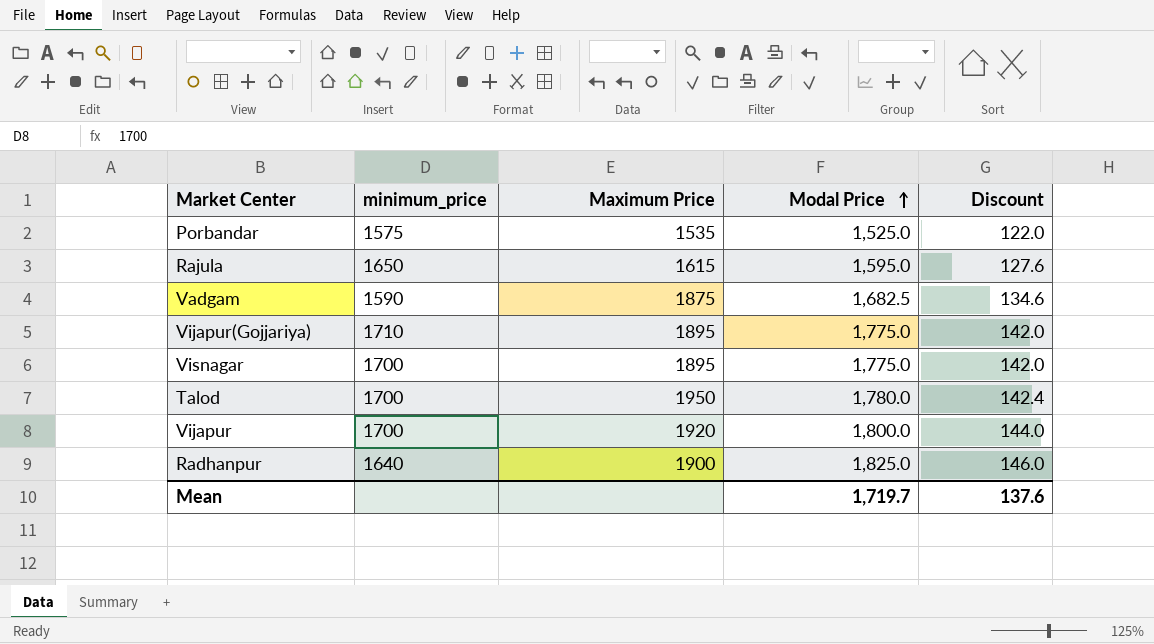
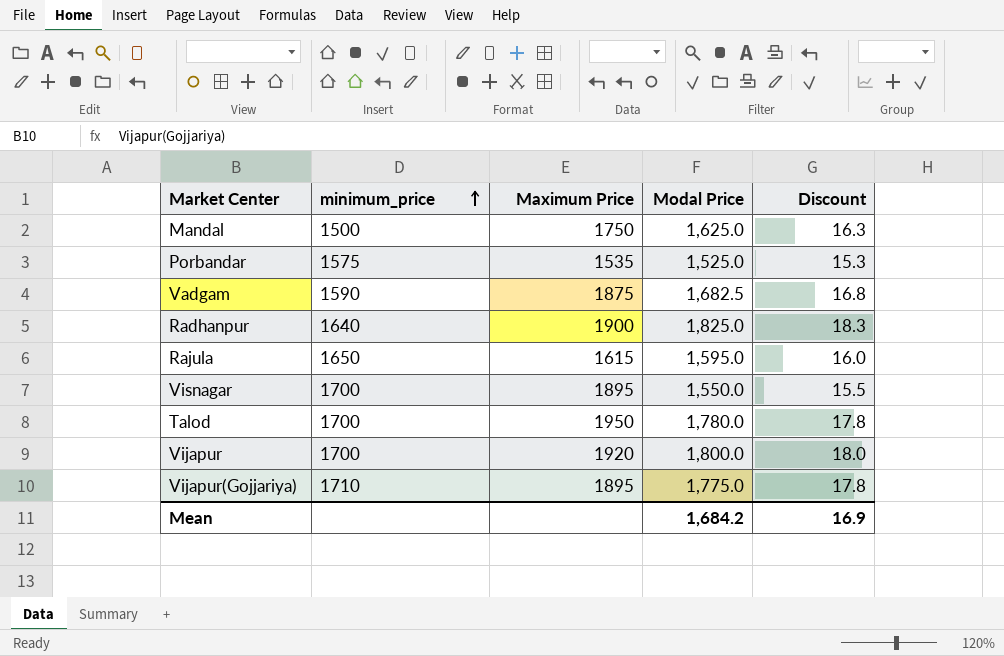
row order: Modal Price ascending -> minimum_price ascending
column Discount | formula: [Modal Price] * 0.08 -> [Modal Price] * 0.01
row Mandal: none -> 1500 | 1750 | 1,625.0 | 16.3
Visnagar | Modal Price: 1,775.0 -> 1,550.0
Mean | Modal Price: 1,719.7 -> 1,684.2
Mean | Discount: 137.6 -> 16.9

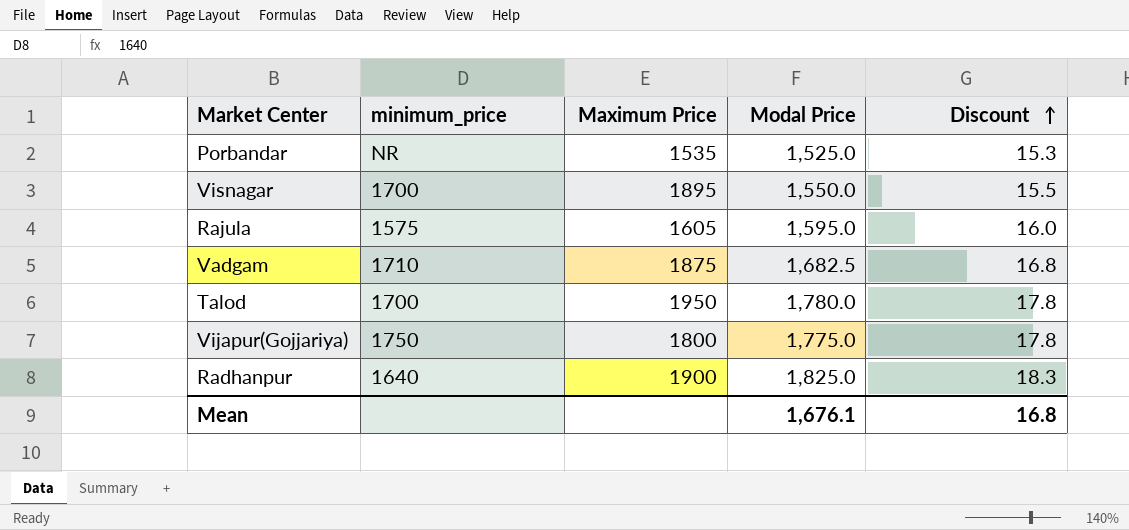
row order: minimum_price ascending -> Discount ascending
row Mandal: 1500 | 1750 | 1,625.0 | 16.3 -> none
row Vijapur: 1700 | 1920 | 1,800.0 | 18.0 -> none
Porbandar | minimum_price: 1575 -> NR
Rajula | minimum_price: 1650 -> 1575
Rajula | Maximum Price: 1615 -> 1605
Vadgam | minimum_price: 1590 -> 1710
Vijapur(Gojjariya) | minimum_price: 1710 -> 1750
Vijapur(Gojjariya) | Maximum Price: 1895 -> 1800
Mean | Modal Price: 1,684.2 -> 1,676.1
Mean | Discount: 16.9 -> 16.8

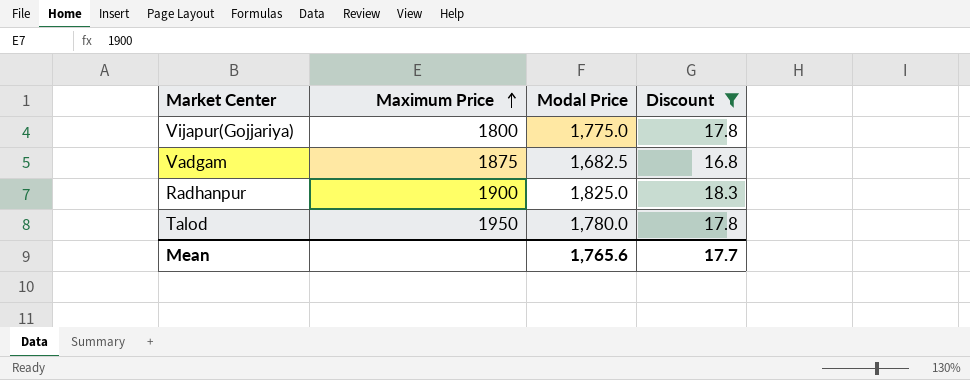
filter: none -> Discount >= 16.8
row order: Discount ascending -> Maximum Price ascending
column minimum_price | position: 2 -> none
Mean | Modal Price: 1,676.1 -> 1,765.6
Mean | Discount: 16.8 -> 17.7

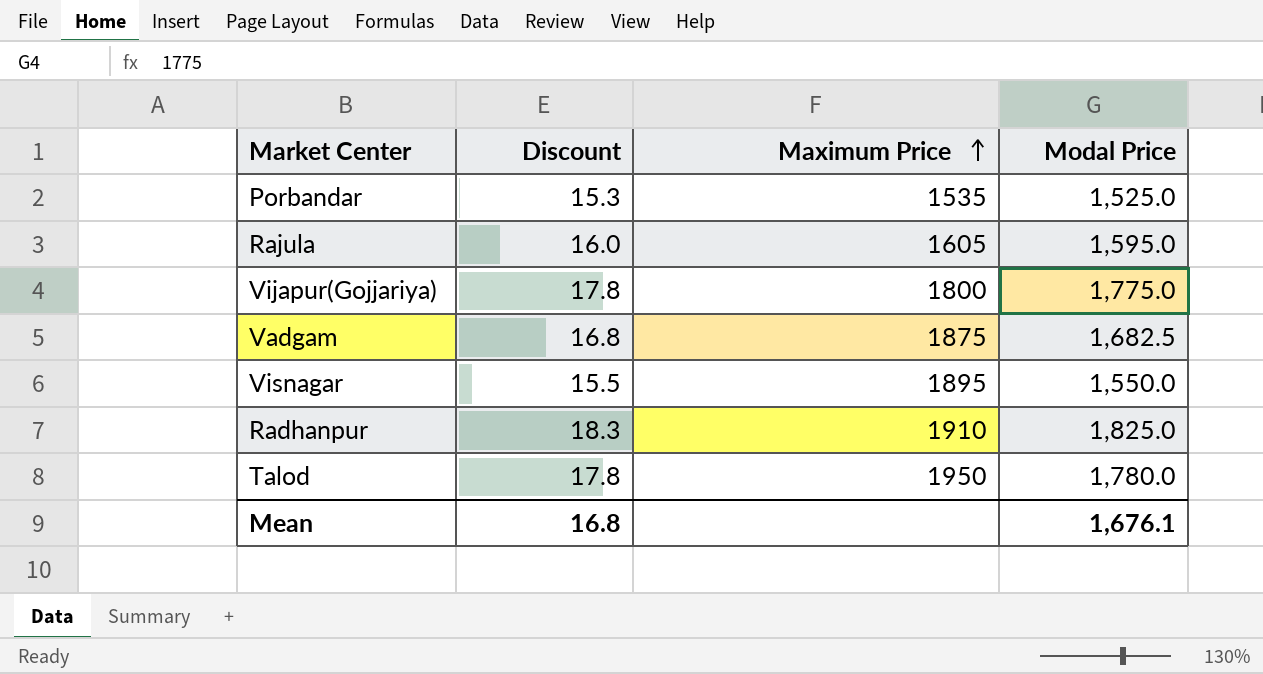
filter: Discount >= 16.8 -> none
column Discount | position: 4 -> 2
Radhanpur | Maximum Price: 1900 -> 1910
Mean | Discount: 17.7 -> 16.8
Mean | Modal Price: 1,765.6 -> 1,676.1

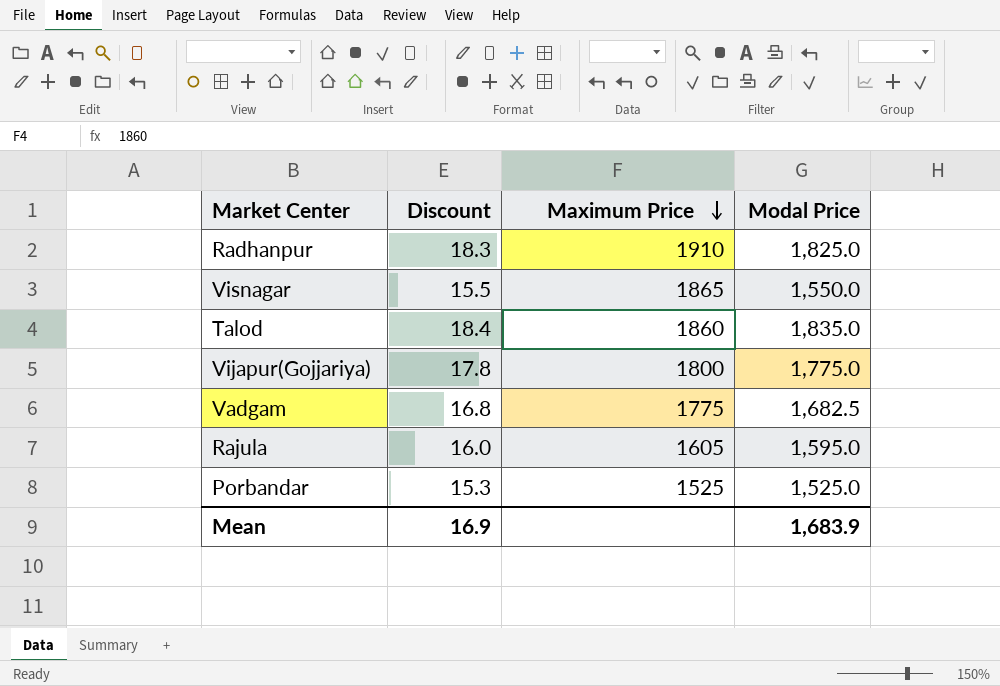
row order: Maximum Price ascending -> Maximum Price descending
Visnagar | Maximum Price: 1895 -> 1865
Talod | Discount: 17.8 -> 18.4
Talod | Maximum Price: 1950 -> 1860
Talod | Modal Price: 1,780.0 -> 1,835.0
Vadgam | Maximum Price: 1875 -> 1775
Porbandar | Maximum Price: 1535 -> 1525
Mean | Discount: 16.8 -> 16.9
Mean | Modal Price: 1,676.1 -> 1,683.9

